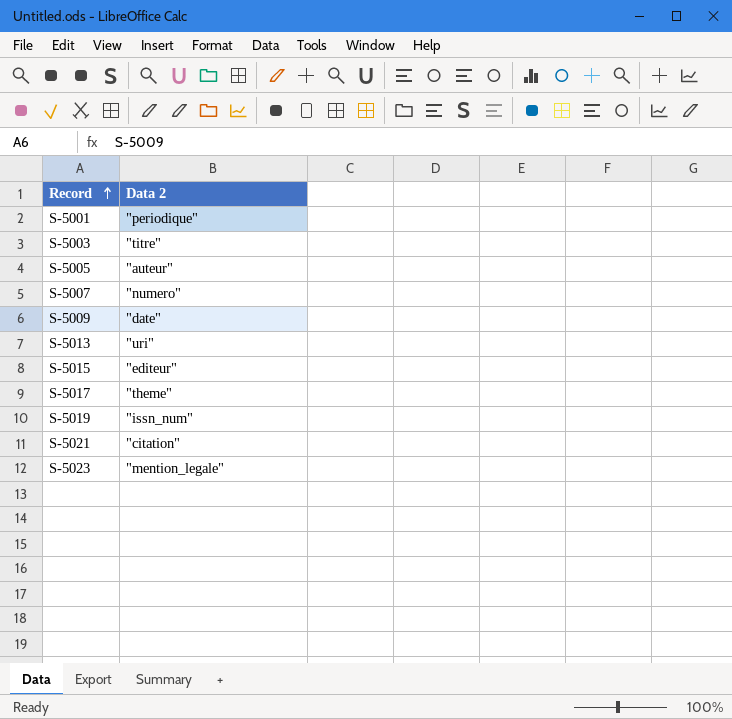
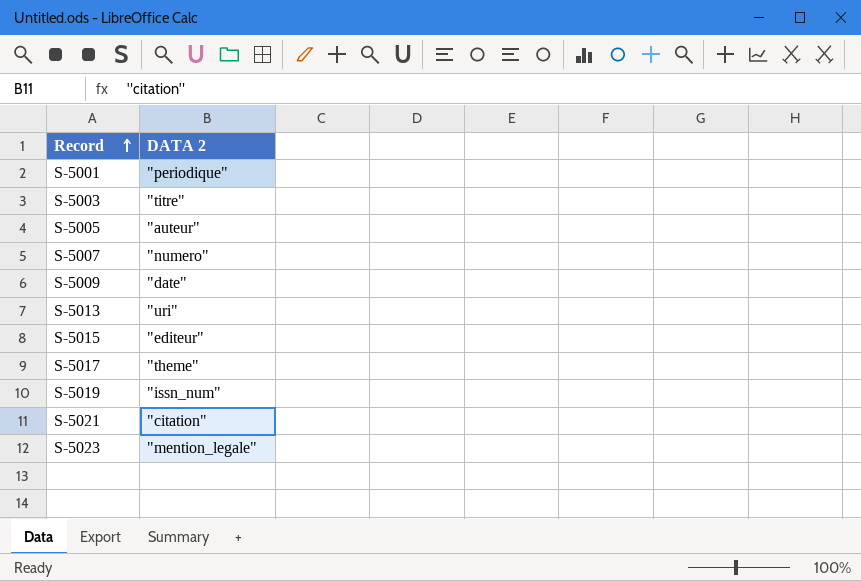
column name: Data 2 -> DATA 2

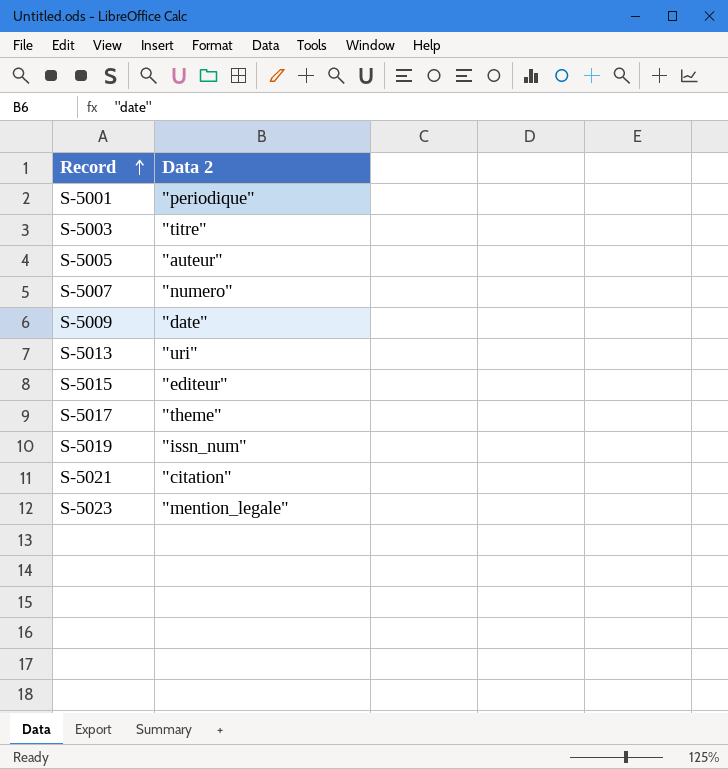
column name: DATA 2 -> Data 2

